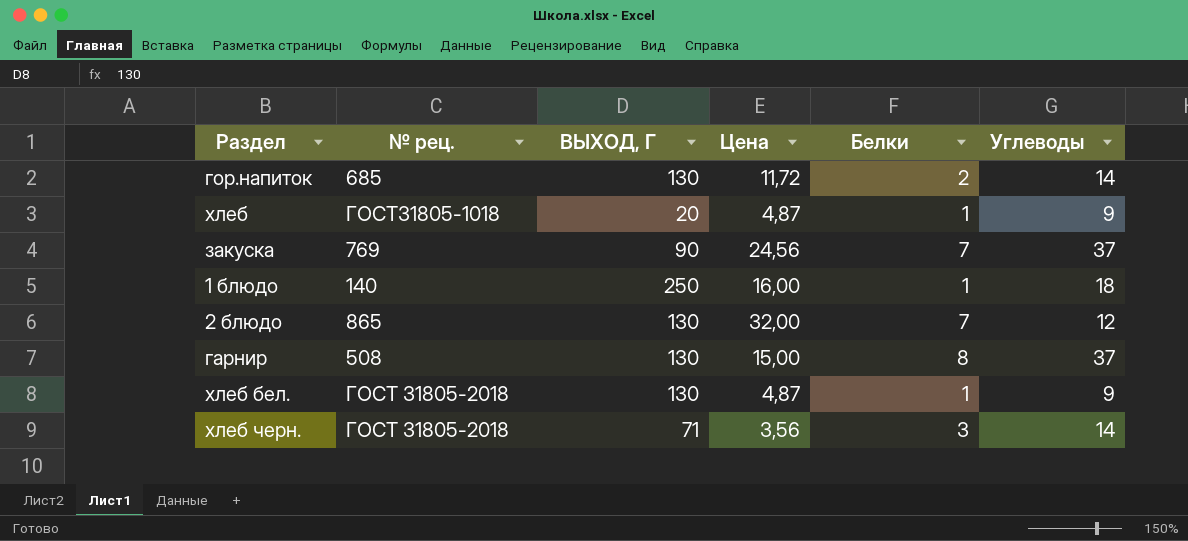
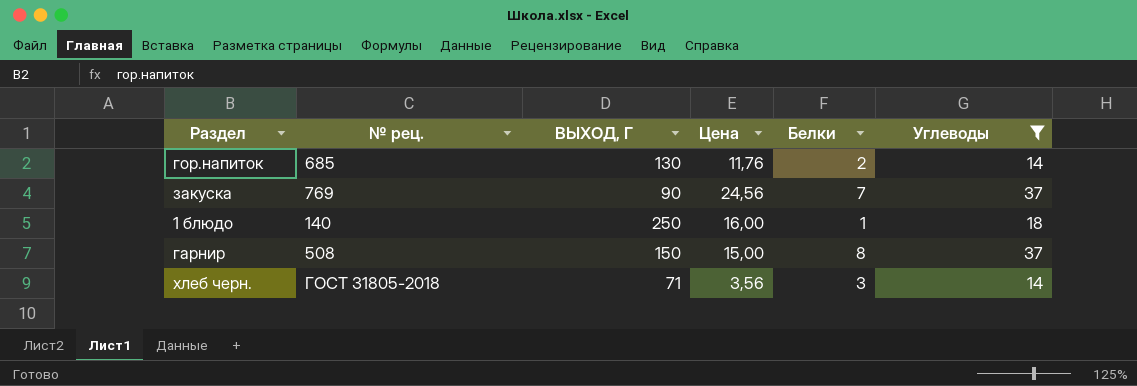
filter: none -> Углеводы >= 14
гор.напиток | Цена: 11,72 -> 11,76
гарнир | ВЫХОД, Г: 130 -> 150

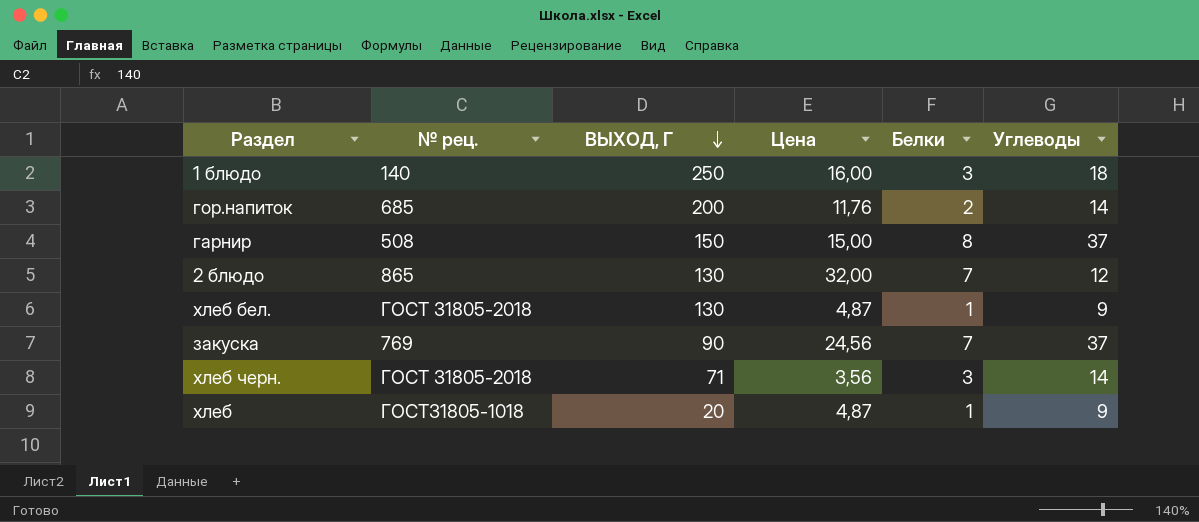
filter: Углеводы >= 14 -> none
row order: none -> ВЫХОД, Г descending
1 блюдо | Белки: 1 -> 3
гор.напиток | ВЫХОД, Г: 130 -> 200

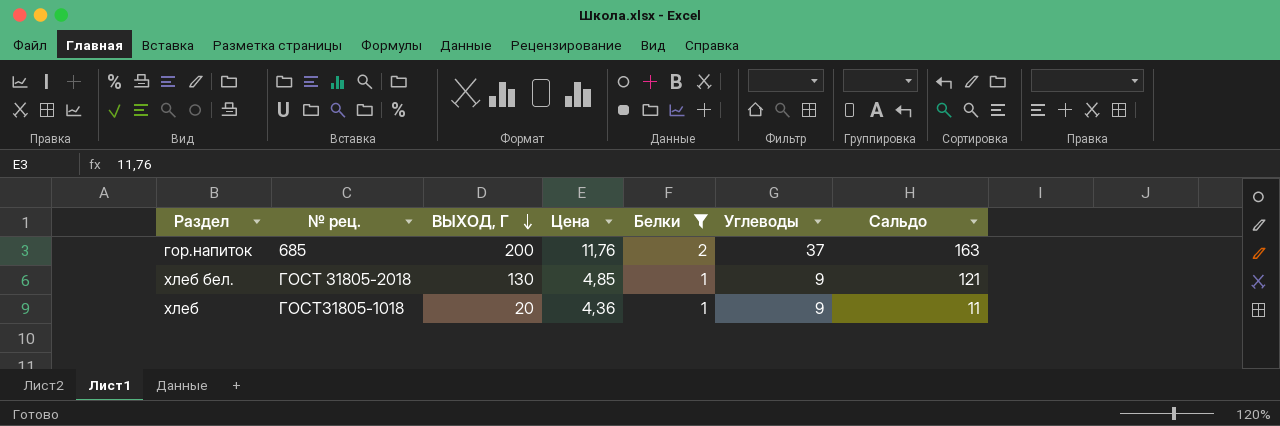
filter: none -> Белки <= 2
column Сальдо | formula: none -> [ВЫХОД, Г] - [Углеводы]
гор.напиток | Углеводы: 14 -> 37
хлеб бел. | Цена: 4,87 -> 4,85
хлеб | Цена: 4,87 -> 4,36

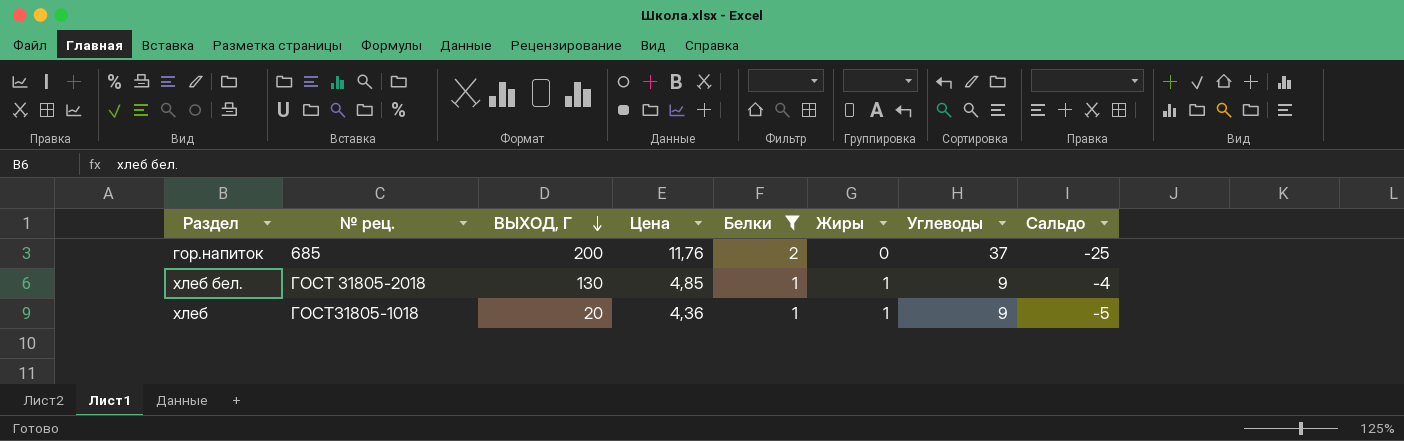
column Жиры | position: none -> 6
column Сальдо | formula: [ВЫХОД, Г] - [Углеводы] -> [Цена] - [Углеводы]

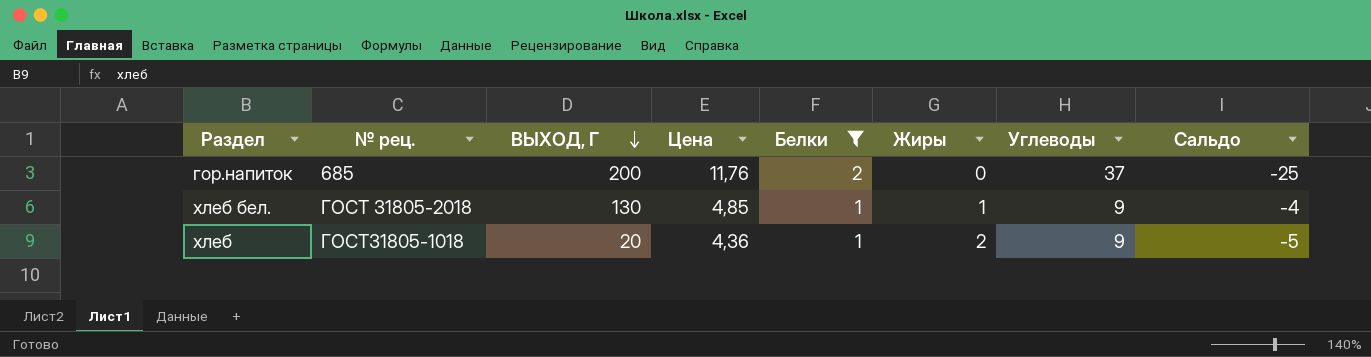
хлеб | Жиры: 1 -> 2

